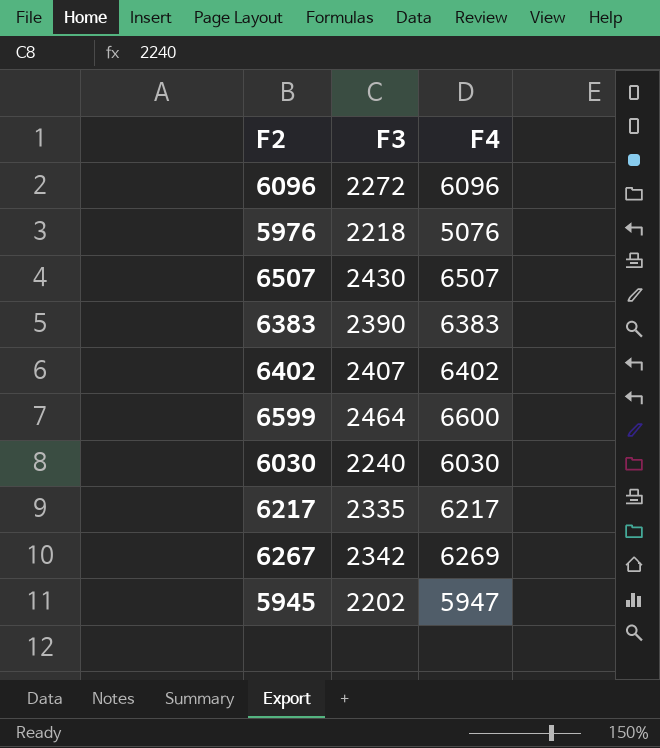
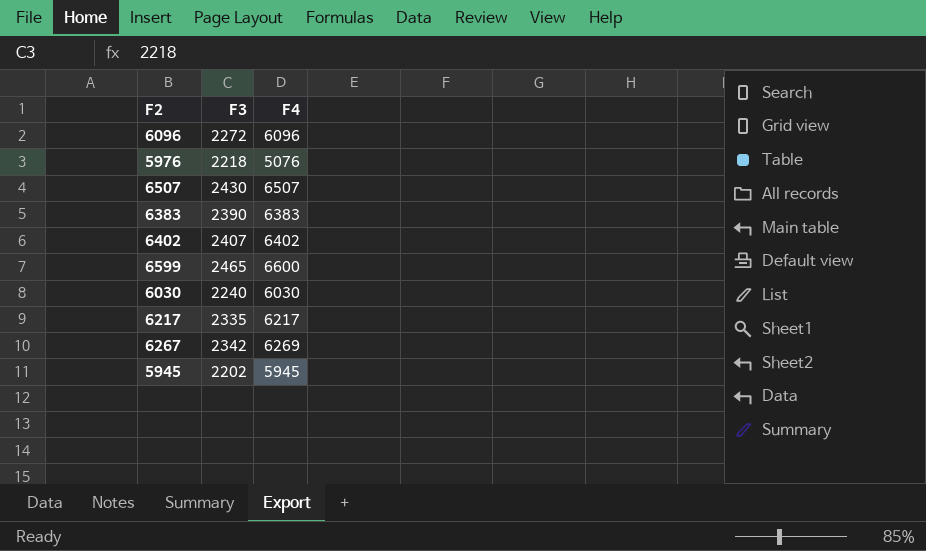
6599 | F3: 2464 -> 2465
5945 | F4: 5947 -> 5945

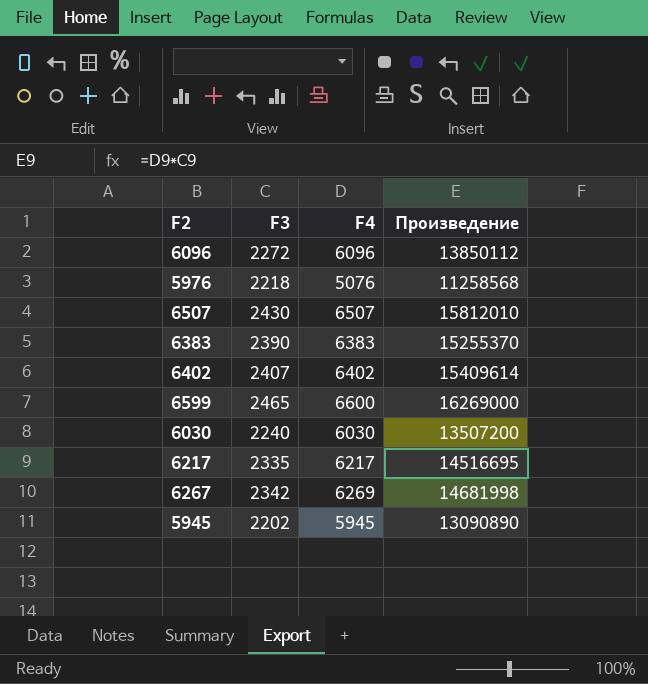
column Произведение | formula: none -> [F3] * [F4]

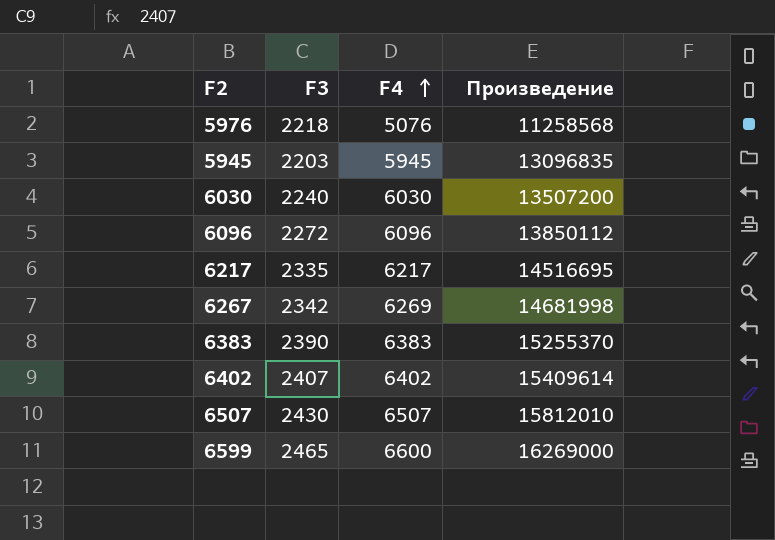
row order: none -> F4 ascending
5945 | F3: 2202 -> 2203
5945 | Произведение: 13090890 -> 13096835

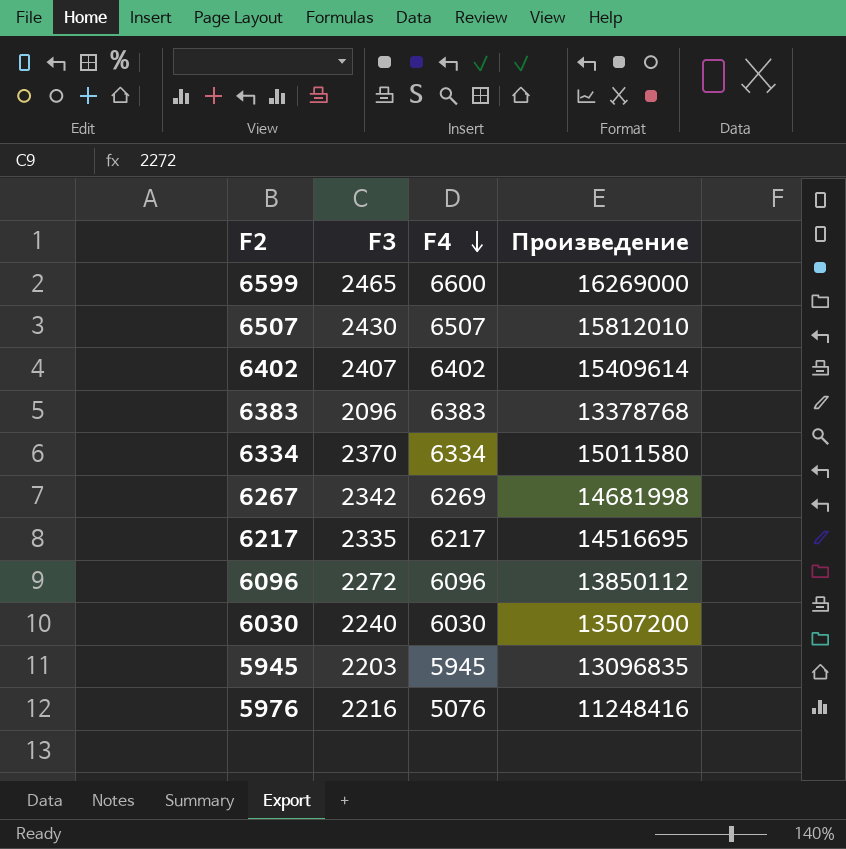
row order: F4 ascending -> F4 descending
6383 | F3: 2390 -> 2096
6383 | Произведение: 15255370 -> 13378768
row 6334: none -> 2370 | 6334 | 15011580
5976 | F3: 2218 -> 2216
5976 | Произведение: 11258568 -> 11248416

